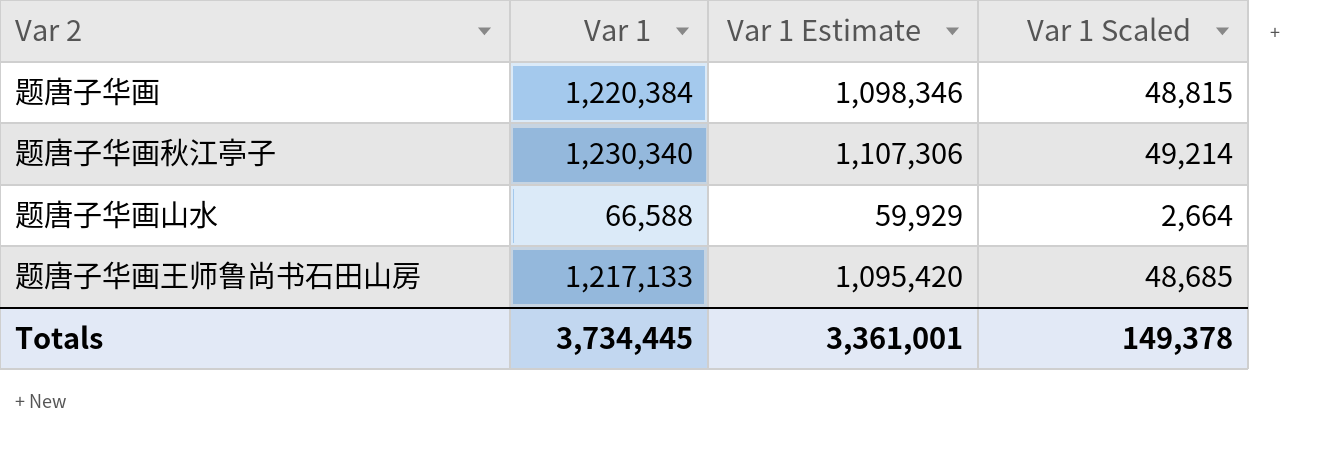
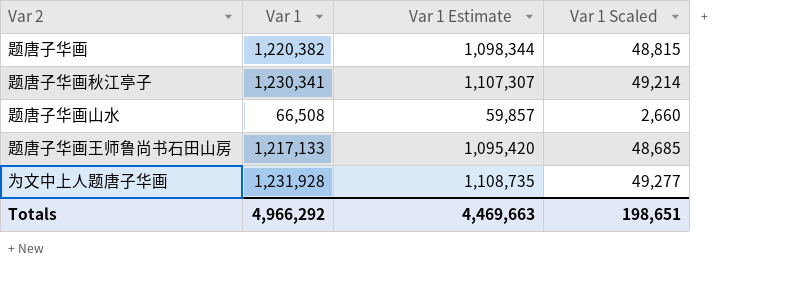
题唐子华画 | Var 1: 1,220,384 -> 1,220,382
题唐子华画 | Var 1 Estimate: 1,098,346 -> 1,098,344
题唐子华画秋江亭子 | Var 1: 1,230,340 -> 1,230,341
题唐子华画秋江亭子 | Var 1 Estimate: 1,107,306 -> 1,107,307
题唐子华画山水 | Var 1: 66,588 -> 66,508
题唐子华画山水 | Var 1 Estimate: 59,929 -> 59,857
题唐子华画山水 | Var 1 Scaled: 2,664 -> 2,660
row 为文中上人题唐子华画: none -> 1,231,928 | 1,108,735 | 49,277
Totals | Var 1: 3,734,445 -> 4,966,292
Totals | Var 1 Estimate: 3,361,001 -> 4,469,663
Totals | Var 1 Scaled: 149,378 -> 198,651

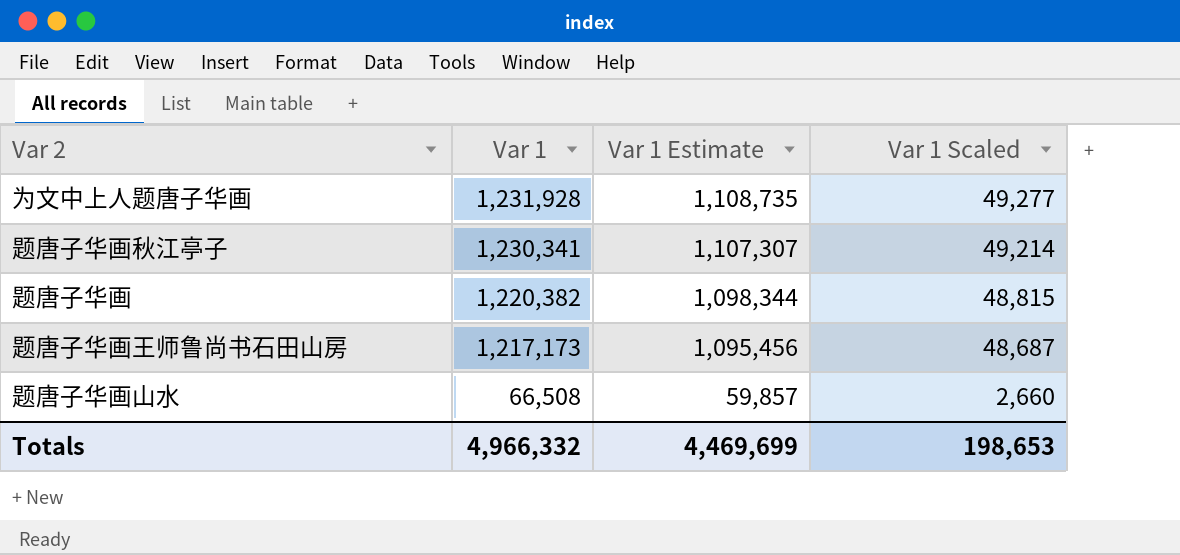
row order: none -> Var 1 descending
题唐子华画王师鲁尚书石田山房 | Var 1: 1,217,133 -> 1,217,173
题唐子华画王师鲁尚书石田山房 | Var 1 Estimate: 1,095,420 -> 1,095,456
题唐子华画王师鲁尚书石田山房 | Var 1 Scaled: 48,685 -> 48,687
Totals | Var 1: 4,966,292 -> 4,966,332
Totals | Var 1 Estimate: 4,469,663 -> 4,469,699
Totals | Var 1 Scaled: 198,651 -> 198,653

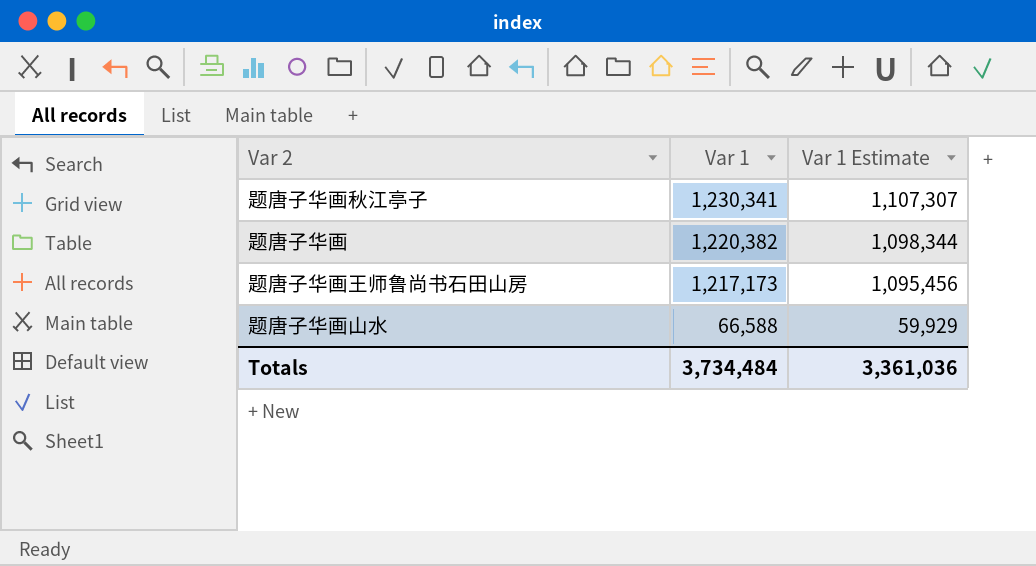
column Var 1 Scaled | formula: [Var 1] * 0.04 -> none
row 为文中上人题唐子华画: 1,231,928 | 1,108,735 | 49,277 -> none
题唐子华画山水 | Var 1: 66,508 -> 66,588
题唐子华画山水 | Var 1 Estimate: 59,857 -> 59,929
Totals | Var 1: 4,966,332 -> 3,734,484
Totals | Var 1 Estimate: 4,469,699 -> 3,361,036

